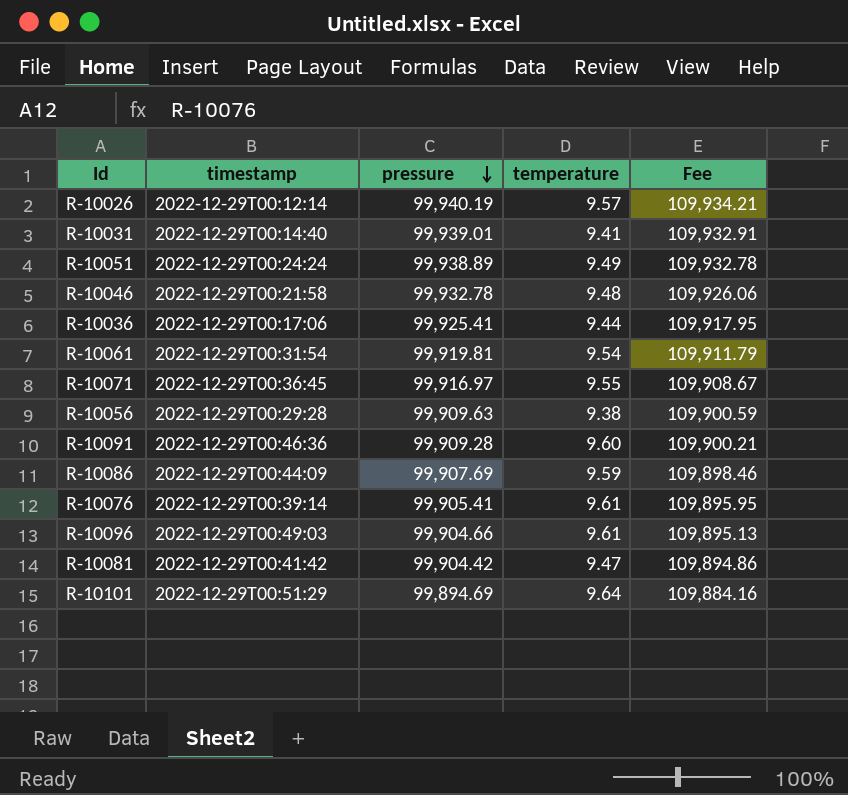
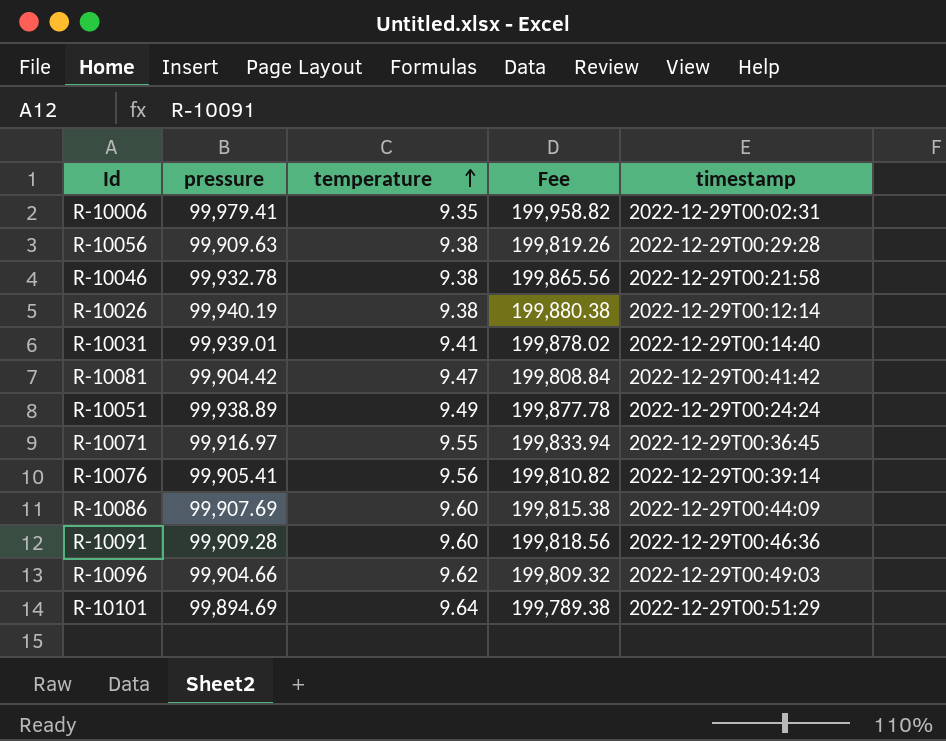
row order: pressure descending -> temperature ascending
column Fee | formula: [pressure] * 1.1 -> [pressure] * 2
column timestamp | position: 2 -> 5
row R-10036: 2022-12-29T00:17:06 | 99,925.41 | 9.44 | 109,917.95 -> none
row R-10061: 2022-12-29T00:31:54 | 99,919.81 | 9.54 | 109,911.79 -> none
row R-10006: none -> 99,979.41 | 9.35 | 199,958.82 | 2022-12-29T00:02:31
R-10046 | temperature: 9.48 -> 9.38
R-10026 | temperature: 9.57 -> 9.38
R-10076 | temperature: 9.61 -> 9.56
R-10086 | temperature: 9.59 -> 9.60
R-10096 | temperature: 9.61 -> 9.62

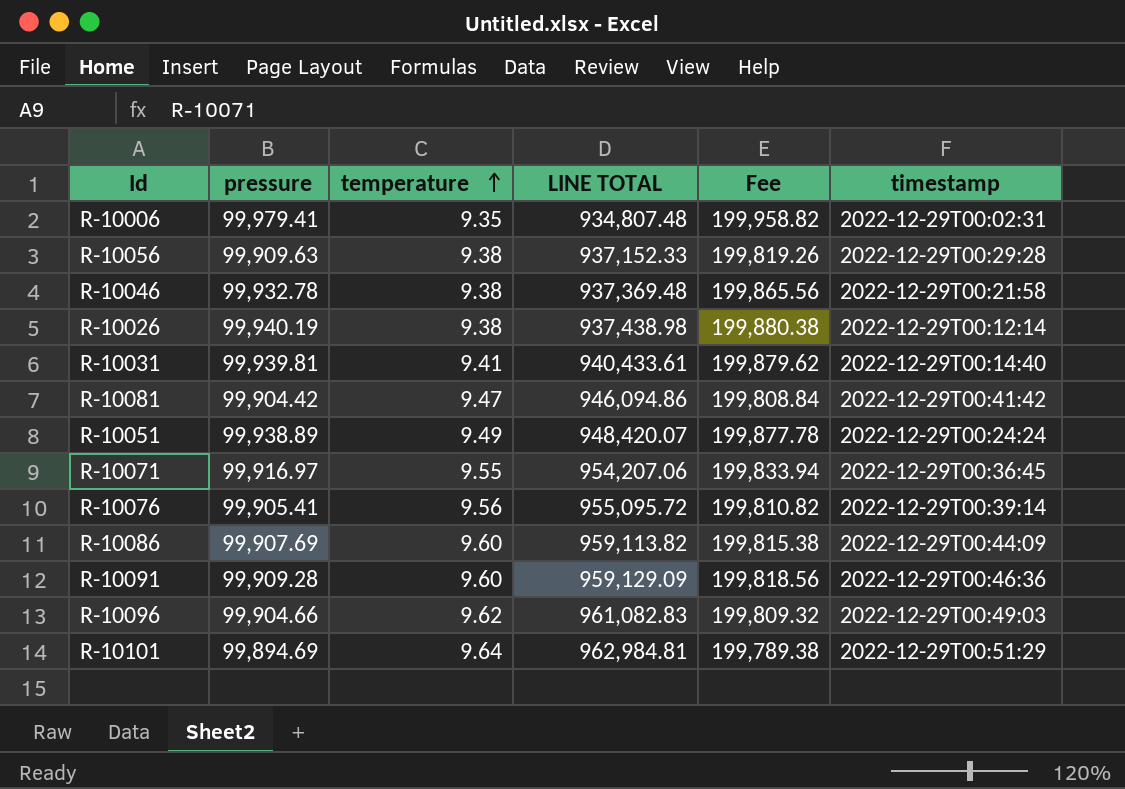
column LINE TOTAL | formula: none -> [pressure] * [temperature]
R-10031 | pressure: 99,939.01 -> 99,939.81
R-10031 | Fee: 199,878.02 -> 199,879.62

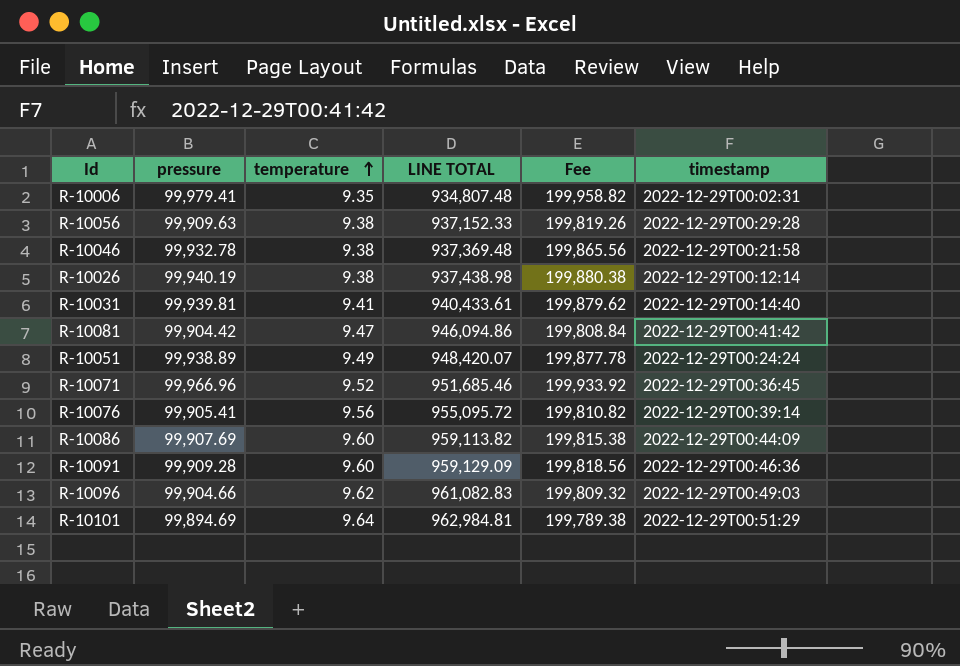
R-10071 | pressure: 99,916.97 -> 99,966.96
R-10071 | temperature: 9.55 -> 9.52
R-10071 | LINE TOTAL: 954,207.06 -> 951,685.46
R-10071 | Fee: 199,833.94 -> 199,933.92

